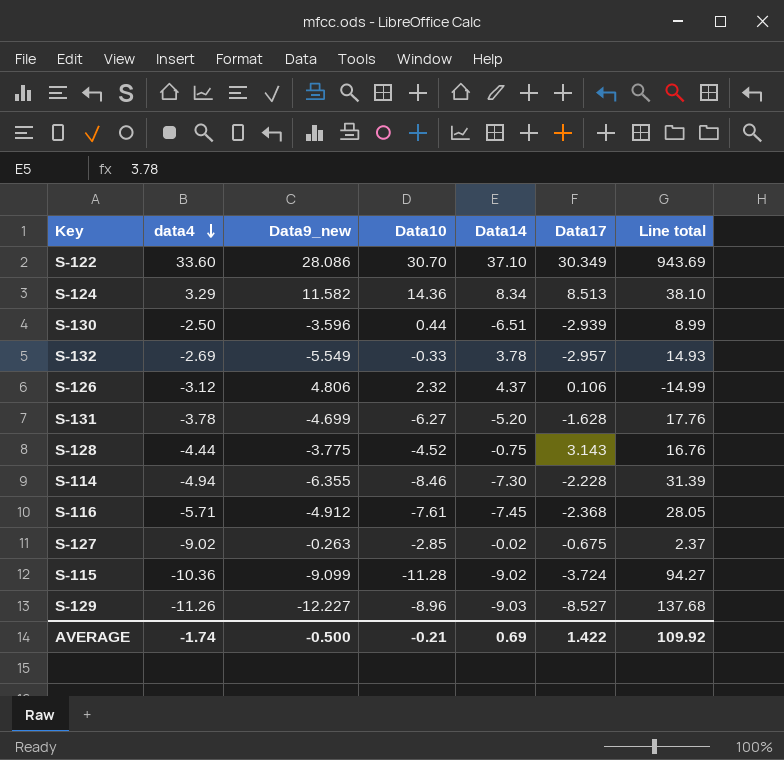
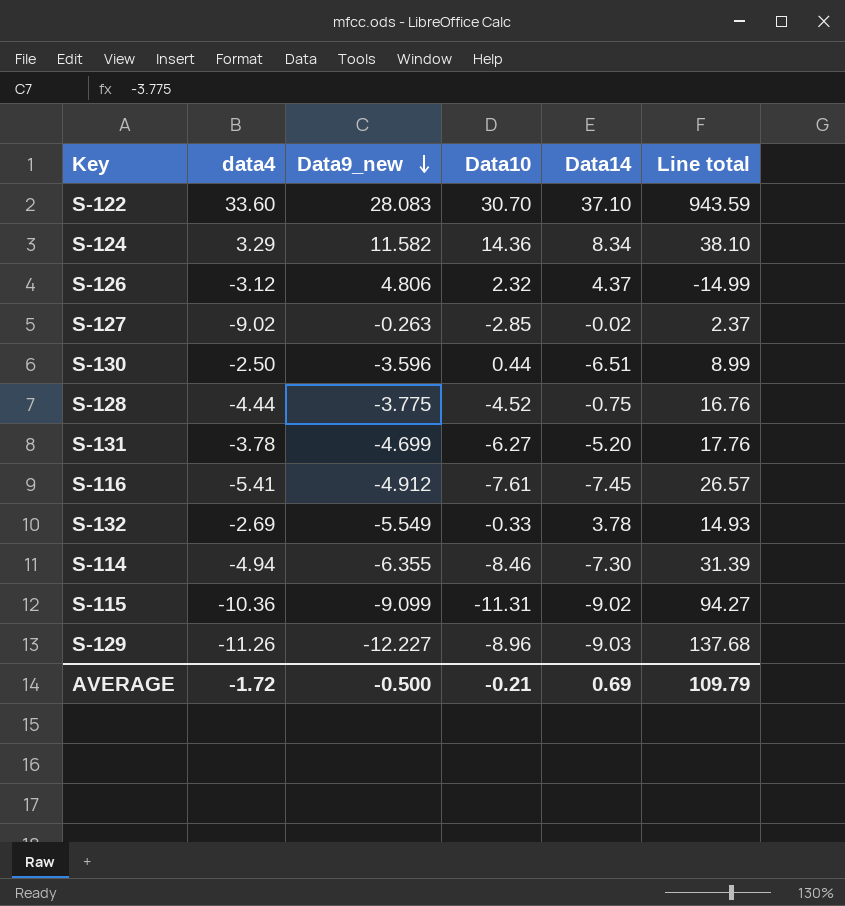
row order: data4 descending -> Data9_new descending
column Data17 | position: 6 -> none
S-122 | Data9_new: 28.086 -> 28.083
S-122 | Line total: 943.69 -> 943.59
S-116 | data4: -5.71 -> -5.41
S-116 | Line total: 28.05 -> 26.57
S-115 | Data10: -11.28 -> -11.31
AVERAGE | data4: -1.74 -> -1.72
AVERAGE | Line total: 109.92 -> 109.79

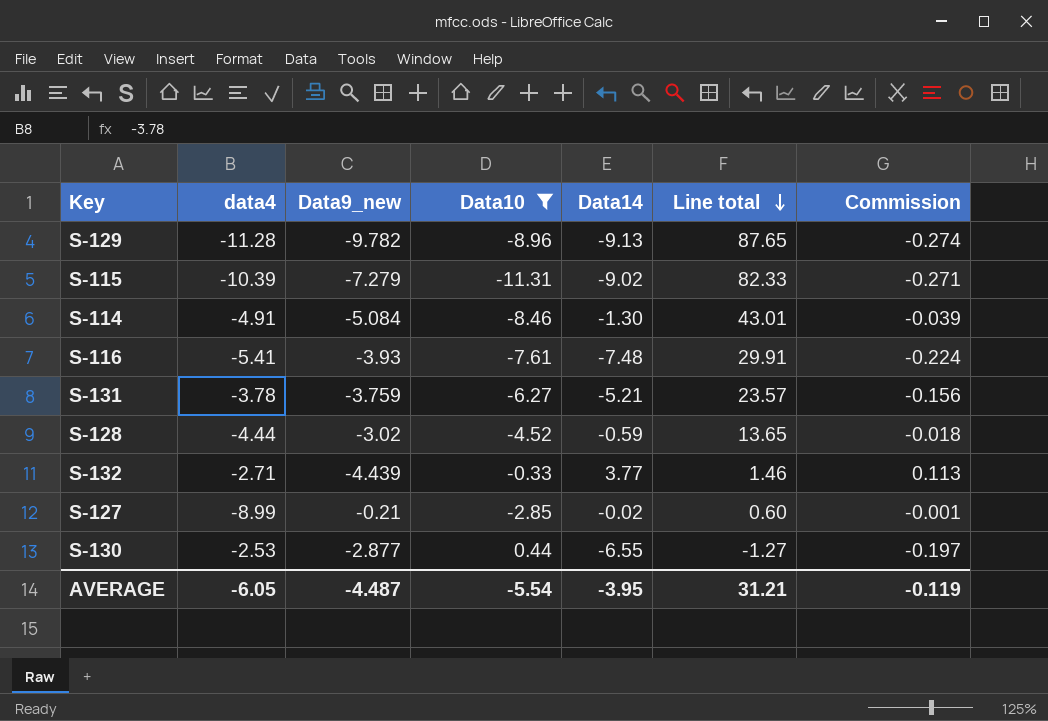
filter: none -> Data10 <= 0.44
row order: Data9_new descending -> Line total descending
column Line total | formula: [data4] * [Data9_new] -> [Data9_new] * [Data10]
column Commission | formula: none -> [Data14] * 0.03
S-129 | data4: -11.26 -> -11.28
S-129 | Data9_new: -12.227 -> -9.782
S-129 | Data14: -9.03 -> -9.13
S-115 | data4: -10.36 -> -10.39
S-115 | Data9_new: -9.099 -> -7.279
S-114 | data4: -4.94 -> -4.91
S-114 | Data9_new: -6.355 -> -5.084
S-114 | Data14: -7.30 -> -1.30
S-116 | Data9_new: -4.912 -> -3.93
S-116 | Data14: -7.45 -> -7.48
S-131 | Data9_new: -4.699 -> -3.759
S-131 | Data14: -5.20 -> -5.21
S-128 | Data9_new: -3.775 -> -3.02
S-128 | Data14: -0.75 -> -0.59
S-132 | data4: -2.69 -> -2.71
S-132 | Data9_new: -5.549 -> -4.439
S-132 | Data14: 3.78 -> 3.77
S-127 | data4: -9.02 -> -8.99
S-127 | Data9_new: -0.263 -> -0.21
S-130 | data4: -2.50 -> -2.53
S-130 | Data9_new: -3.596 -> -2.877
S-130 | Data14: -6.51 -> -6.55
AVERAGE | data4: -1.72 -> -6.05
AVERAGE | Data9_new: -0.500 -> -4.487
AVERAGE | Data10: -0.21 -> -5.54
AVERAGE | Data14: 0.69 -> -3.95
AVERAGE | Line total: 109.79 -> 31.21

